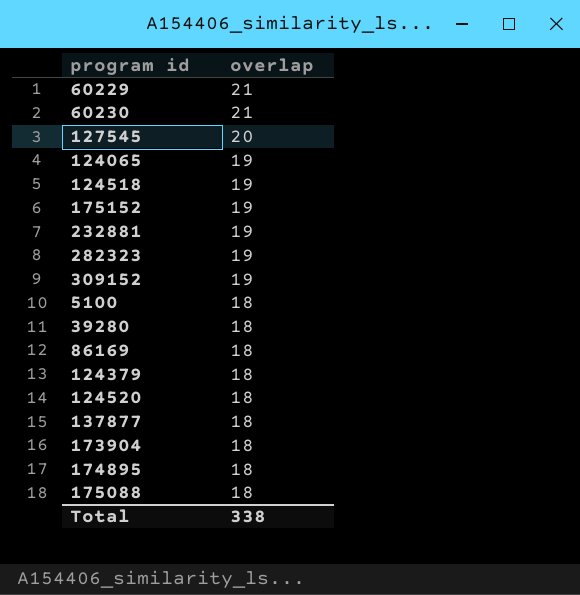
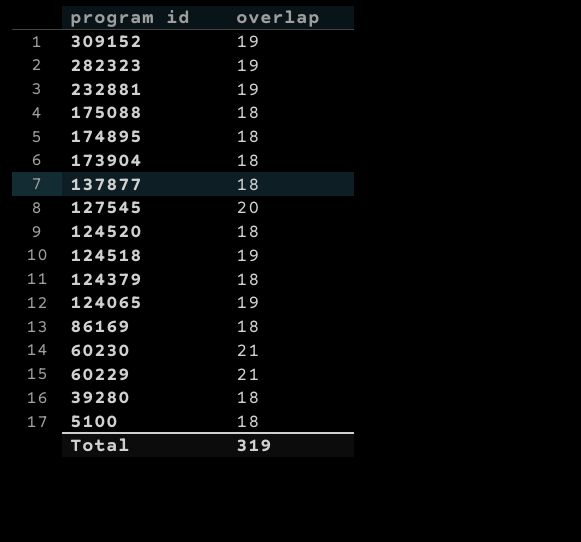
row order: overlap descending -> program id descending
row 175152: 19 -> none
Total | overlap: 338 -> 319

